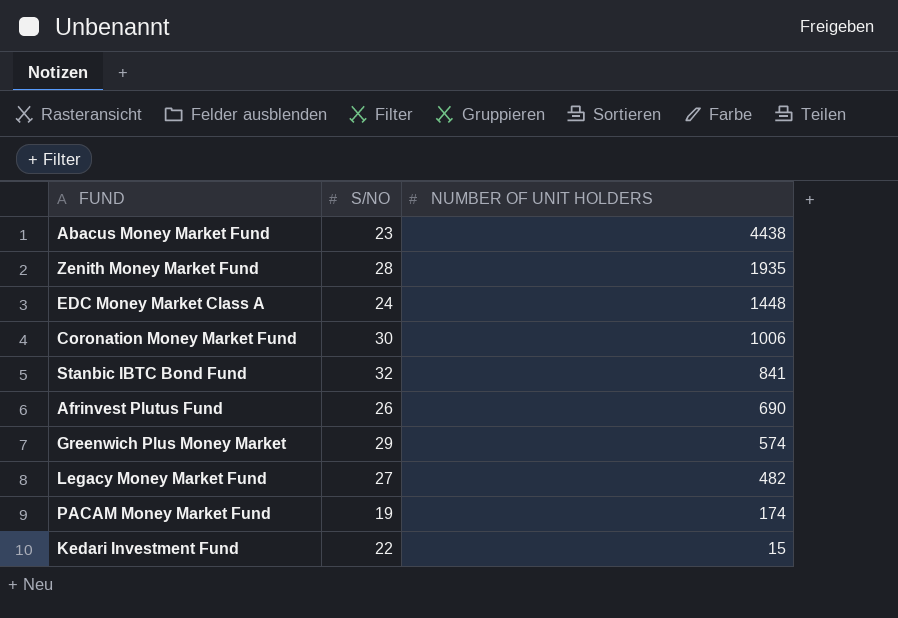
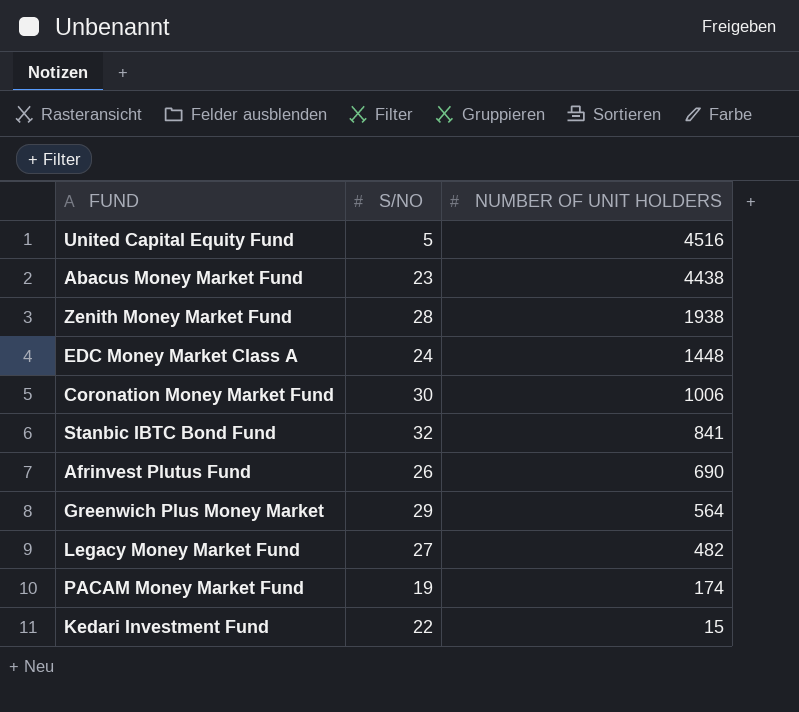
row United Capital Equity Fund: none -> 5 | 4516
Zenith Money Market Fund | NUMBER OF UNIT HOLDERS: 1935 -> 1938
Greenwich Plus Money Market | NUMBER OF UNIT HOLDERS: 574 -> 564

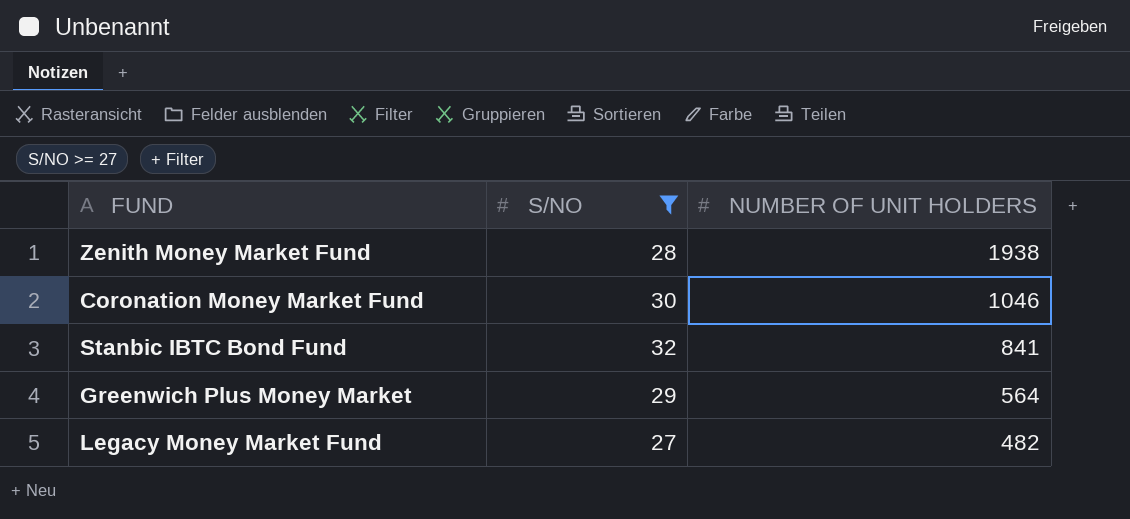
filter: none -> S/NO >= 27
Coronation Money Market Fund | NUMBER OF UNIT HOLDERS: 1006 -> 1046

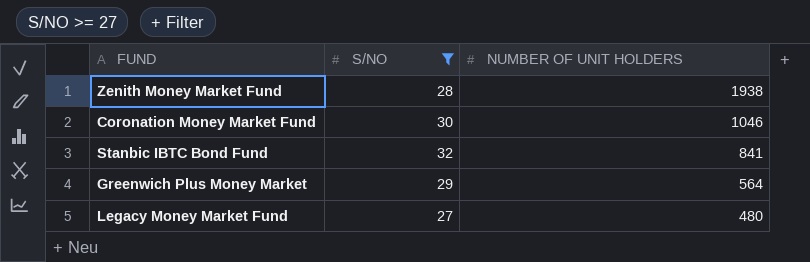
Legacy Money Market Fund | NUMBER OF UNIT HOLDERS: 482 -> 480

